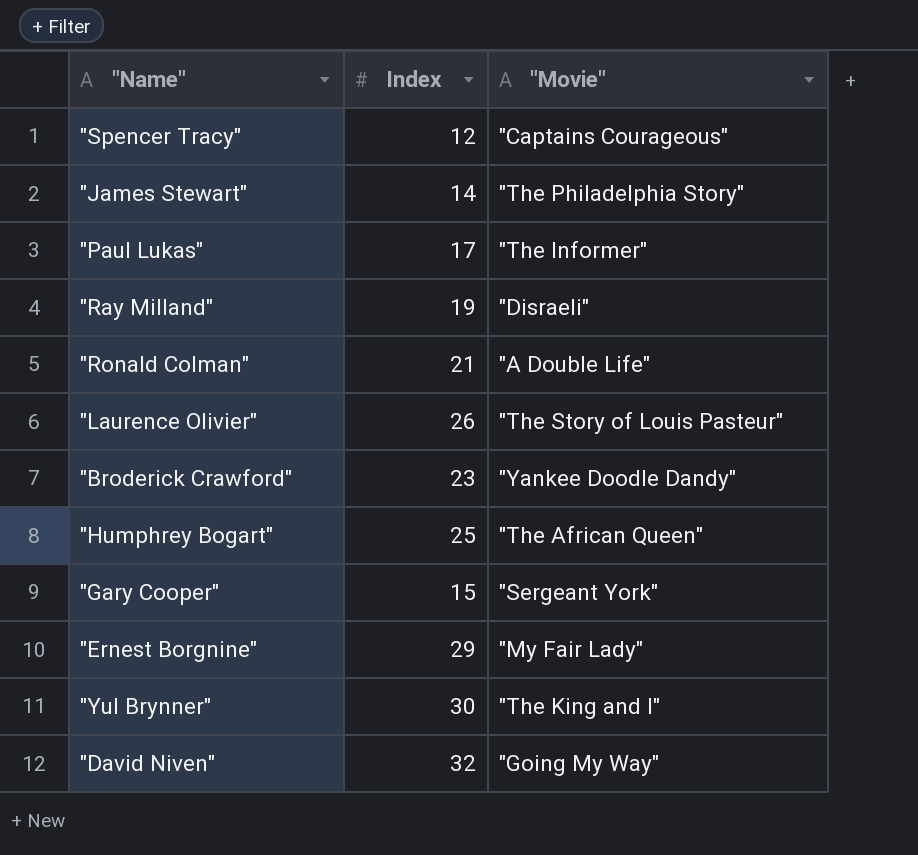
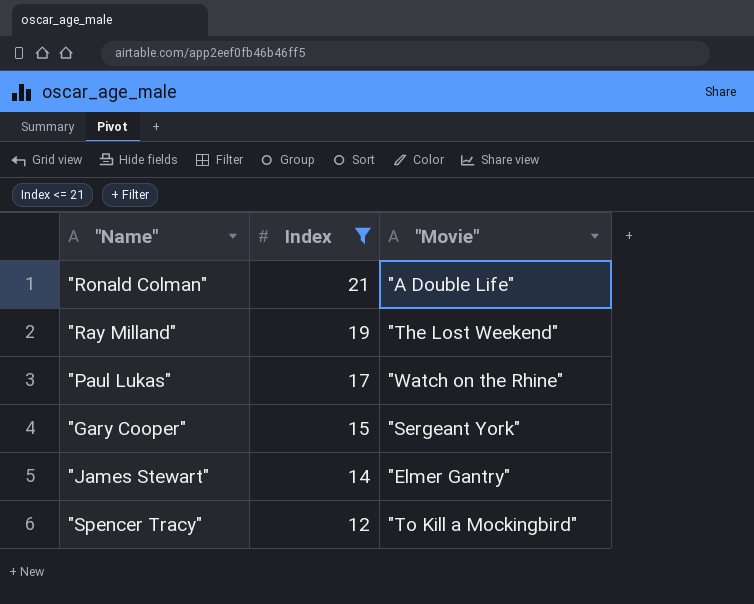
filter: none -> Index <= 21
row order: none -> Index descending
"Ray Milland" | "Movie": "Disraeli" -> "The Lost Weekend"
"Paul Lukas" | "Movie": "The Informer" -> "Watch on the Rhine"
"James Stewart" | "Movie": "The Philadelphia Story" -> "Elmer Gantry"
"Spencer Tracy" | "Movie": "Captains Courageous" -> "To Kill a Mockingbird"

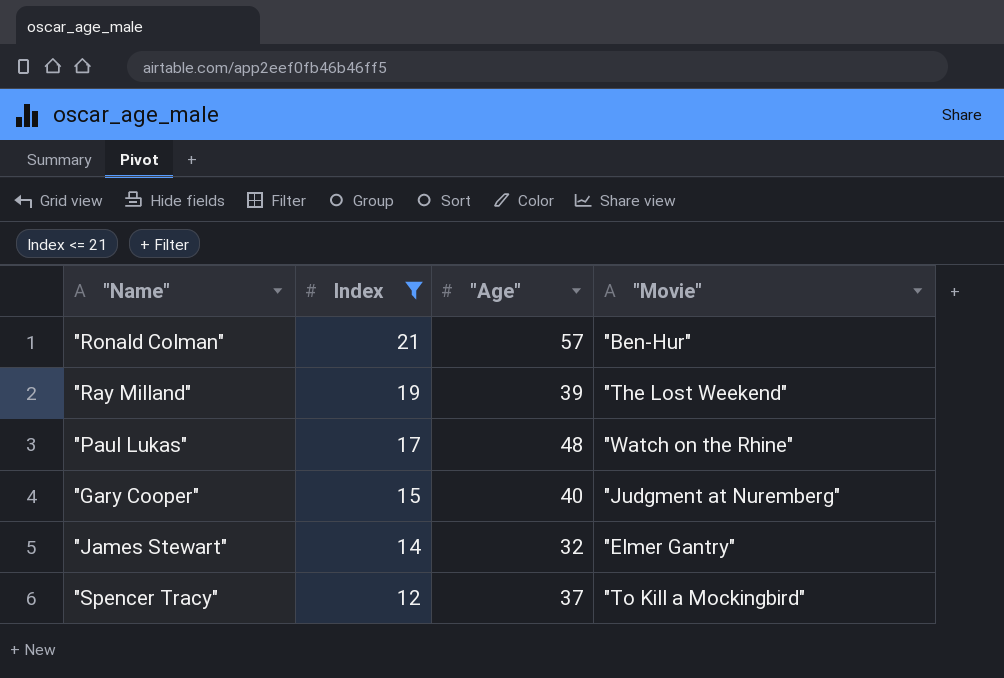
column "Age" | position: none -> 3
"Ronald Colman" | "Movie": "A Double Life" -> "Ben-Hur"
"Gary Cooper" | "Movie": "Sergeant York" -> "Judgment at Nuremberg"

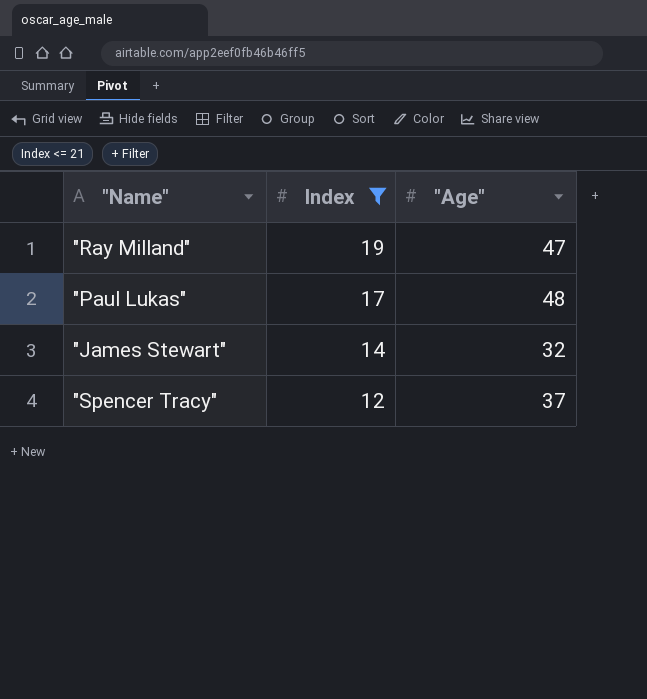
column "Movie" | position: 4 -> none
row "Ronald Colman": 21 | 57 | "Ben-Hur" -> none
row "Gary Cooper": 15 | 40 | "Judgment at Nuremberg" -> none
"Ray Milland" | "Age": 39 -> 47

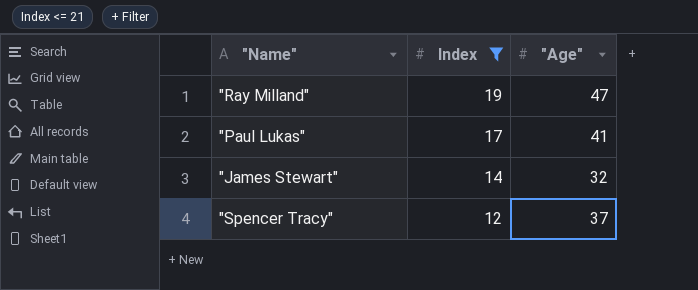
"Paul Lukas" | "Age": 48 -> 41

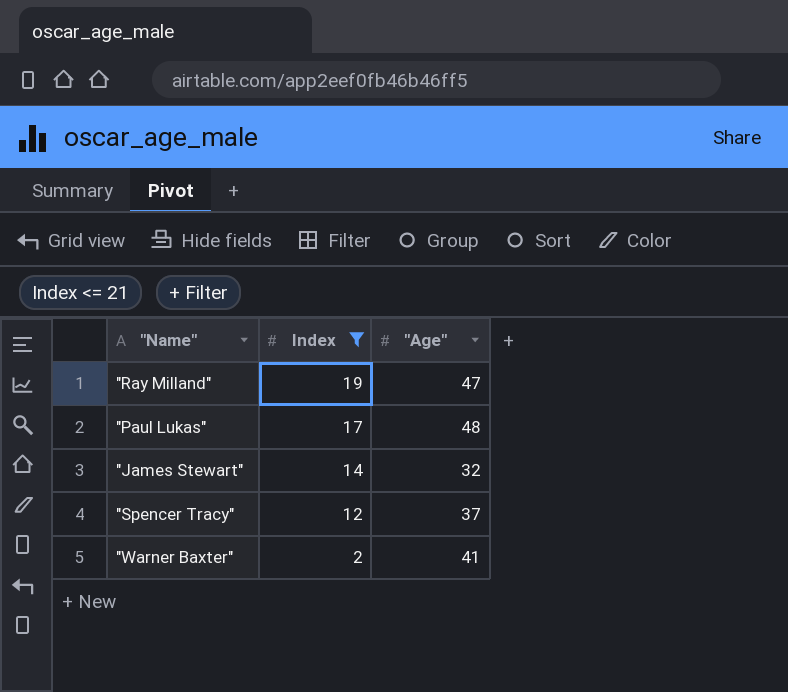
"Paul Lukas" | "Age": 41 -> 48
row "Warner Baxter": none -> 2 | 41

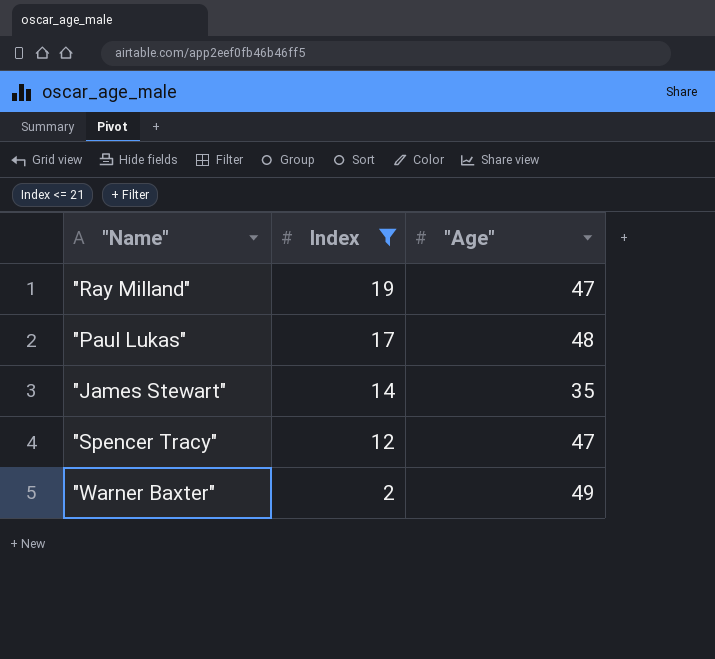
"James Stewart" | "Age": 32 -> 35
"Spencer Tracy" | "Age": 37 -> 47
"Warner Baxter" | "Age": 41 -> 49

